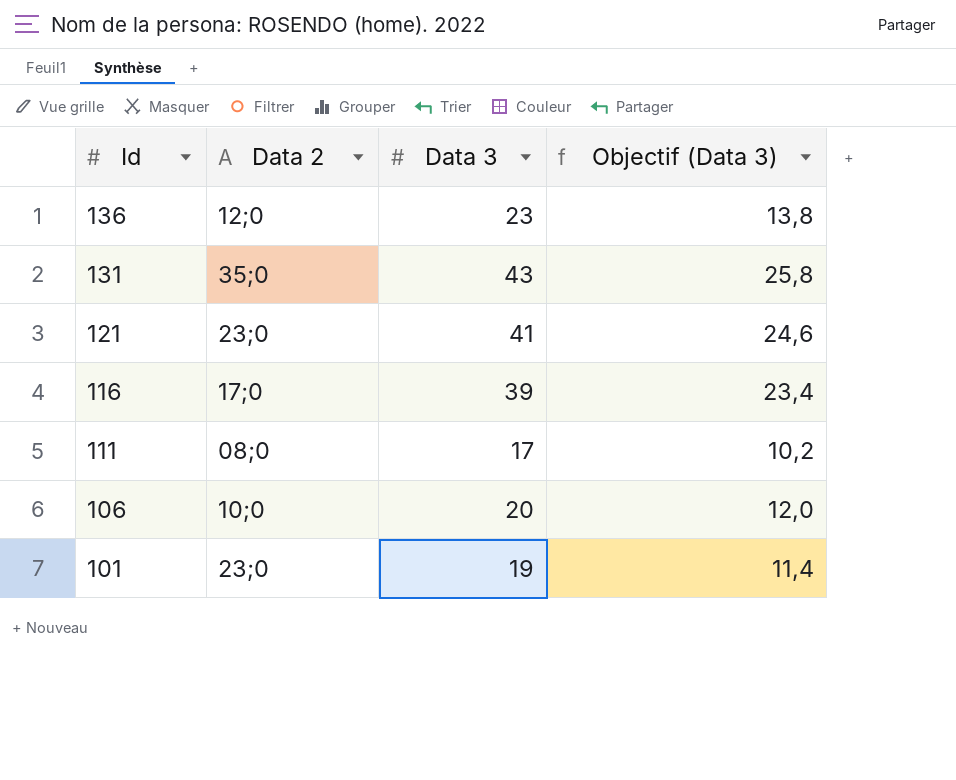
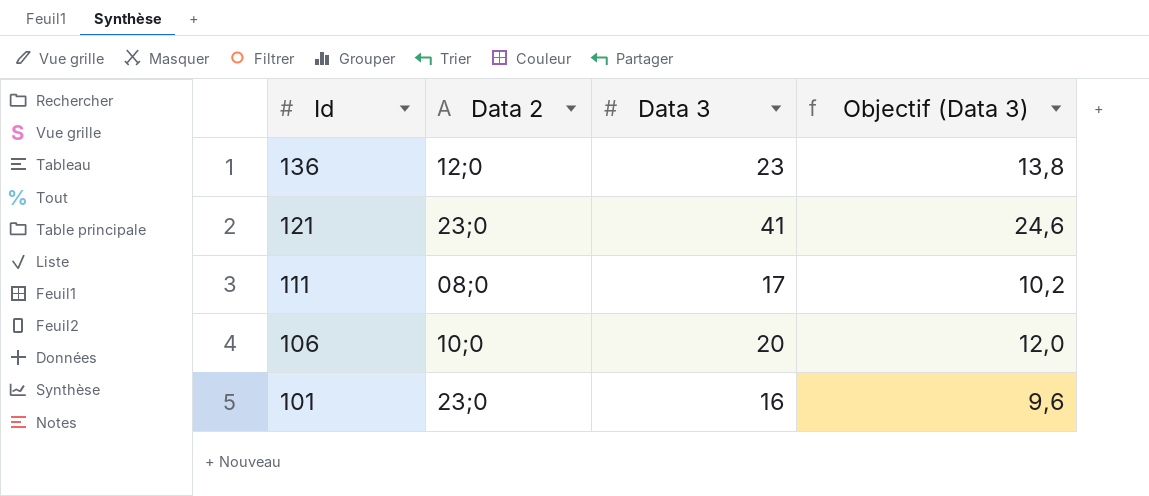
row 131: 35;0 | 43 | 25,8 -> none
row 116: 17;0 | 39 | 23,4 -> none
101 | Data 3: 19 -> 16
101 | Objectif (Data 3): 11,4 -> 9,6

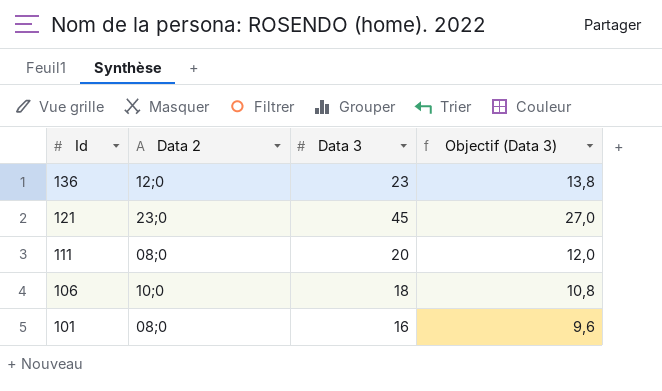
121 | Data 3: 41 -> 45
121 | Objectif (Data 3): 24,6 -> 27,0
111 | Data 3: 17 -> 20
111 | Objectif (Data 3): 10,2 -> 12,0
106 | Data 3: 20 -> 18
106 | Objectif (Data 3): 12,0 -> 10,8
101 | Data 2: 23;0 -> 08;0

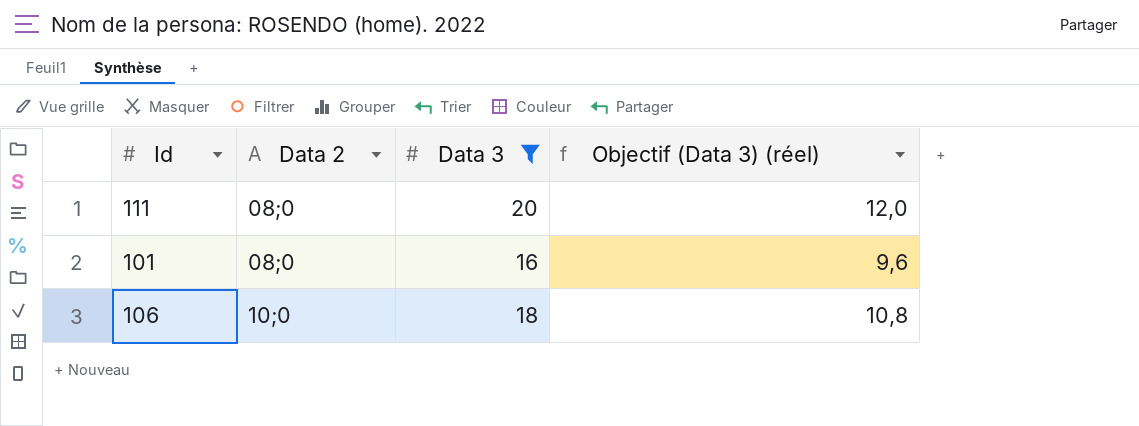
filter: none -> Data 3 <= 20
row order: Id descending -> Data 2 ascending
column name: Objectif (Data 3) -> Objectif (Data 3) (réel)

